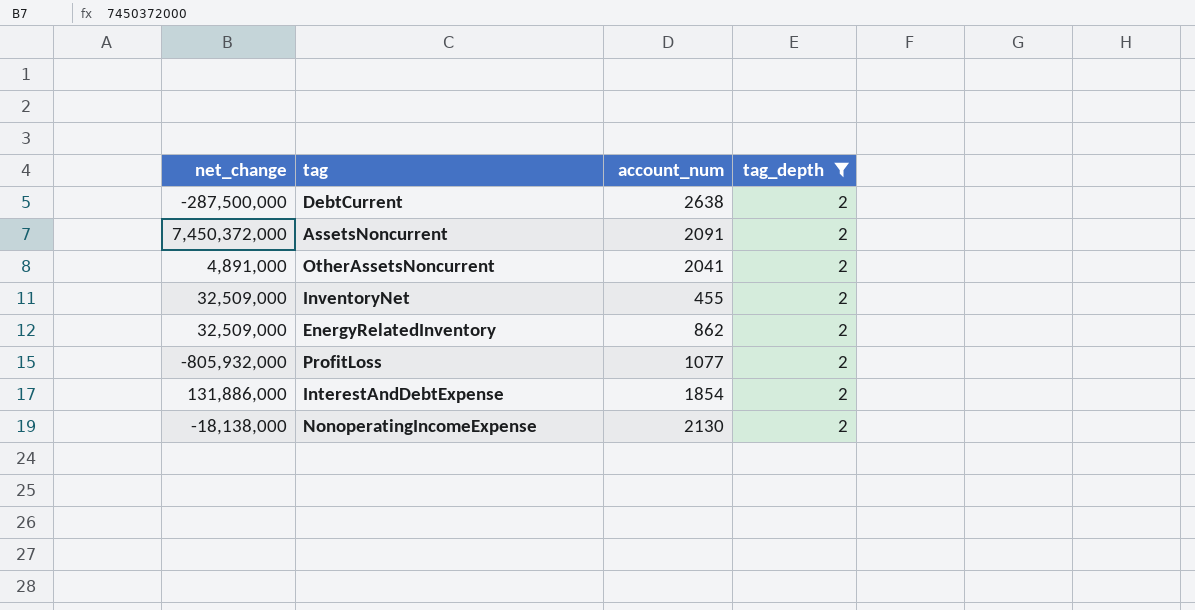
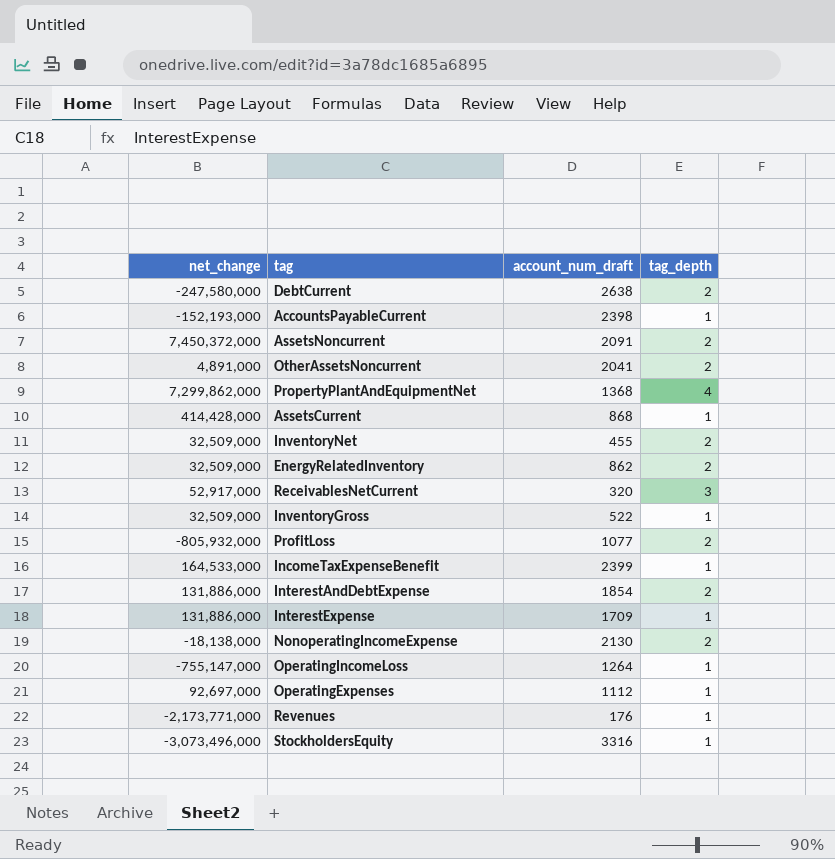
filter: tag_depth = 2 -> none
column name: account_num -> account_num_draft
DebtCurrent | net_change: -287,500,000 -> -247,580,000

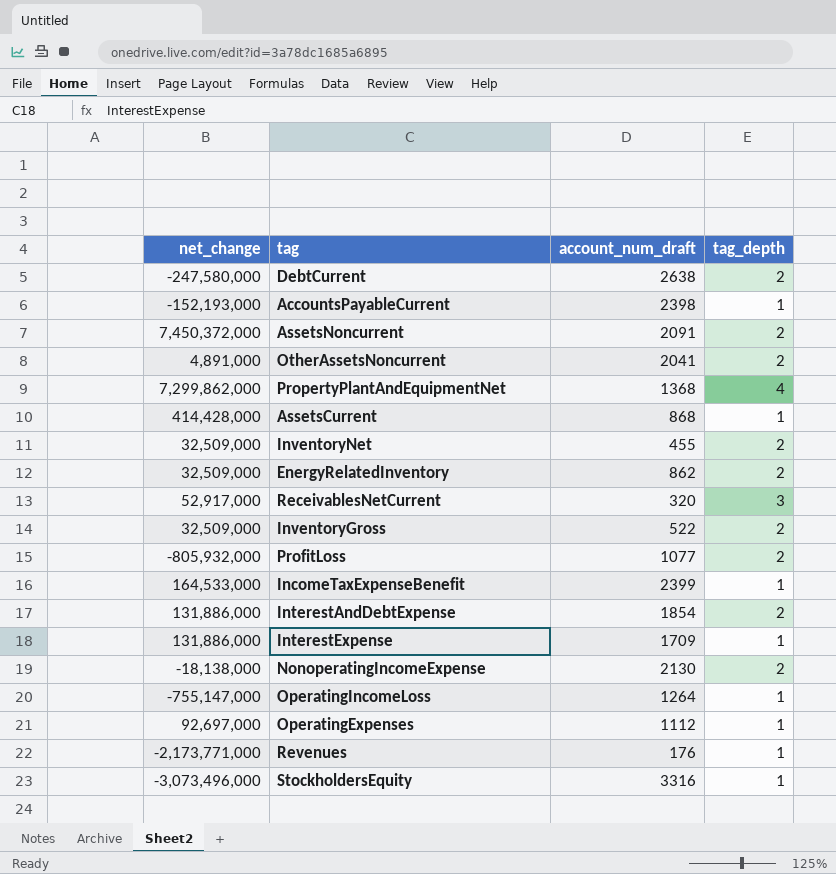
InventoryGross | tag_depth: 1 -> 2

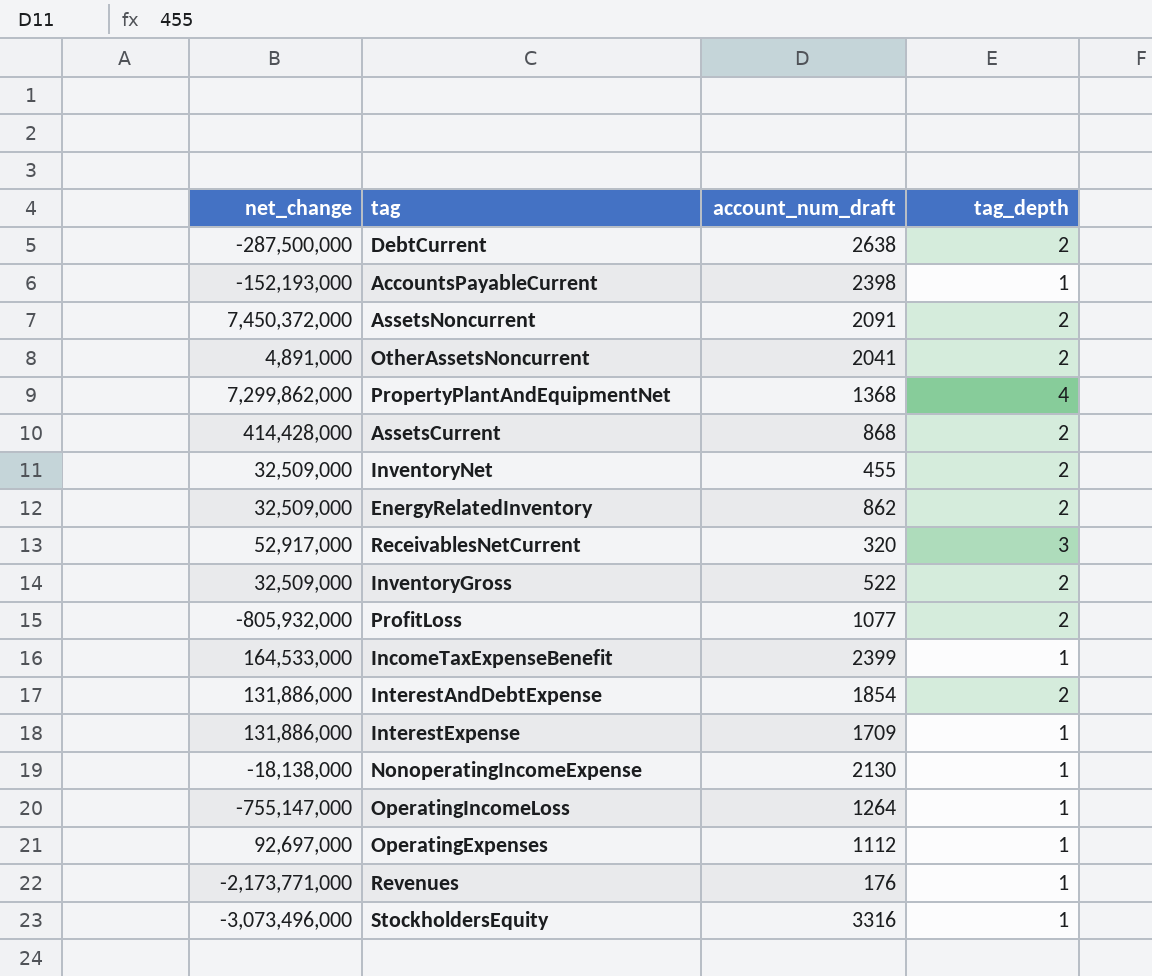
DebtCurrent | net_change: -247,580,000 -> -287,500,000
AssetsCurrent | tag_depth: 1 -> 2
NonoperatingIncomeExpense | tag_depth: 2 -> 1

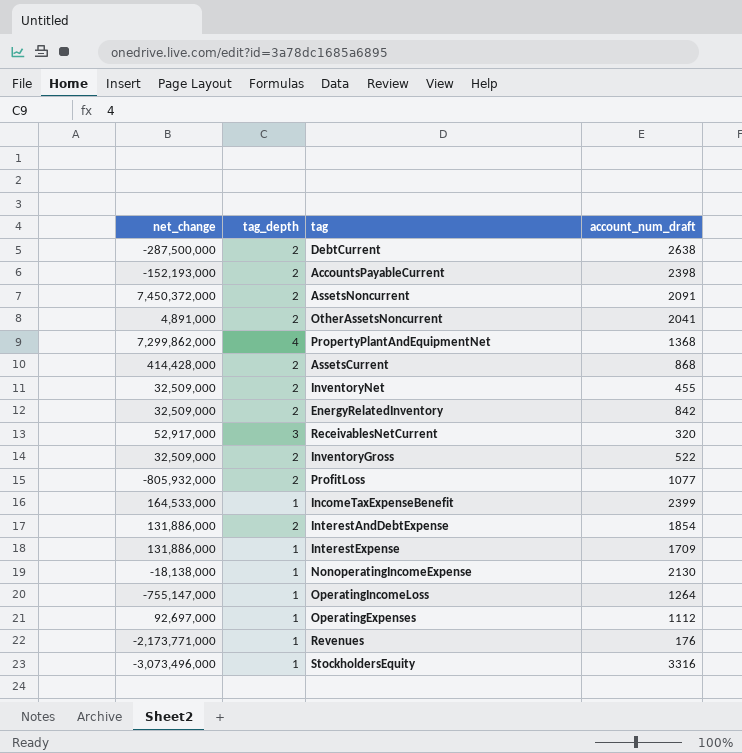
column tag_depth | position: 4 -> 2
AccountsPayableCurrent | tag_depth: 1 -> 2
EnergyRelatedInventory | account_num_draft: 862 -> 842

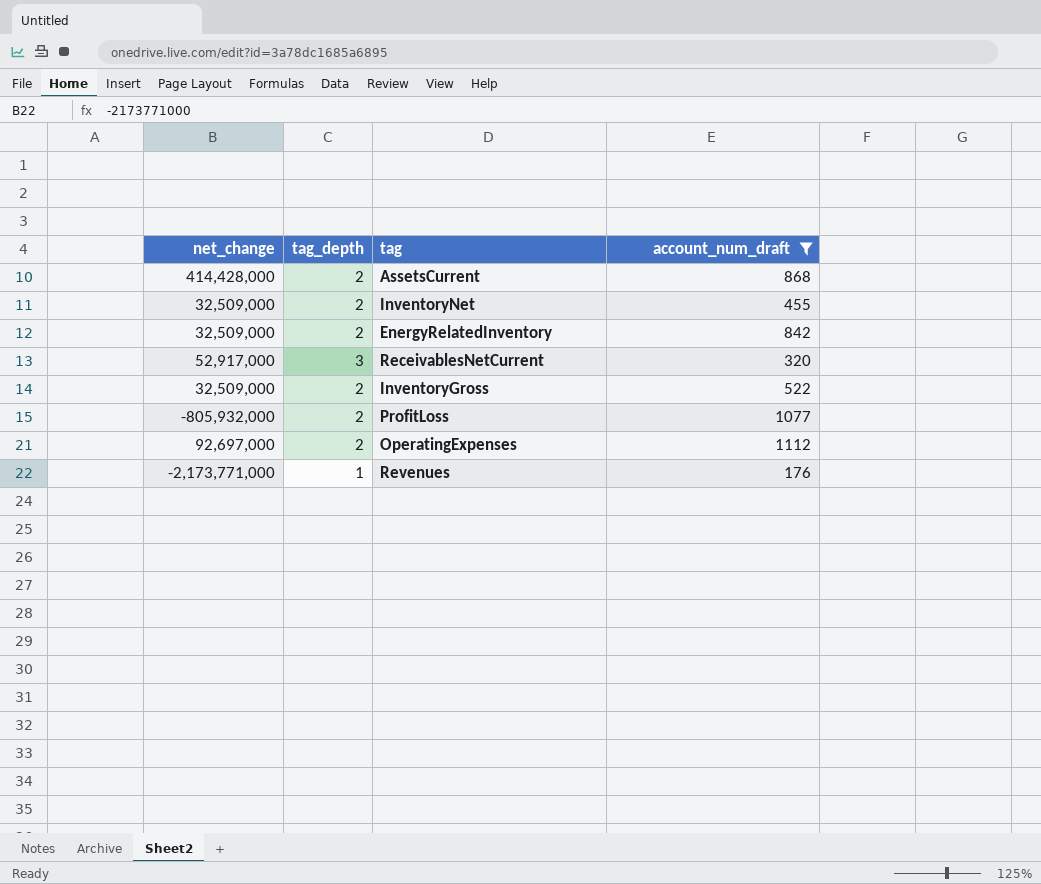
filter: none -> account_num_draft <= 1112
OperatingExpenses | tag_depth: 1 -> 2

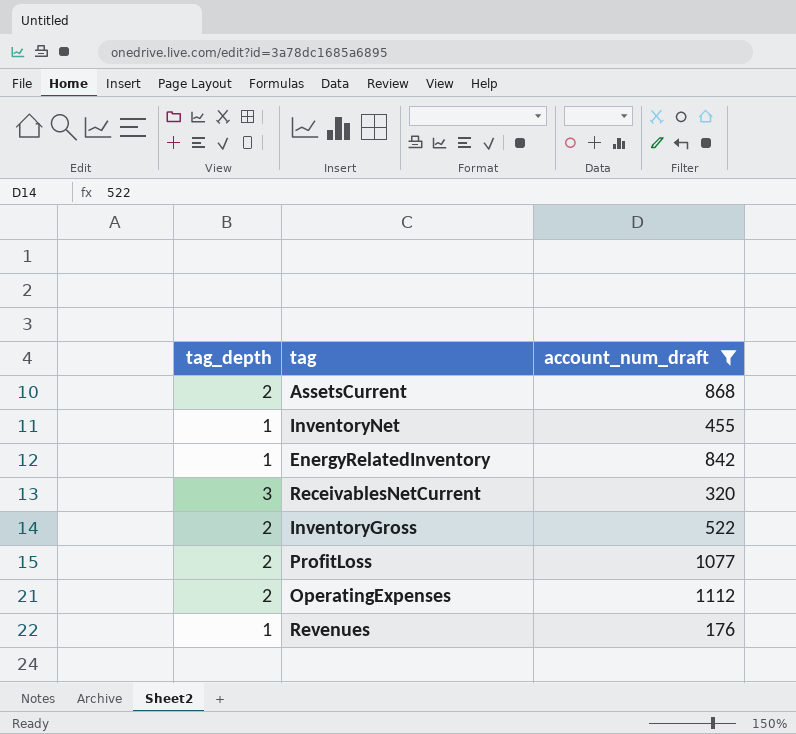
column net_change | position: 1 -> none
InventoryNet | tag_depth: 2 -> 1
EnergyRelatedInventory | tag_depth: 2 -> 1

